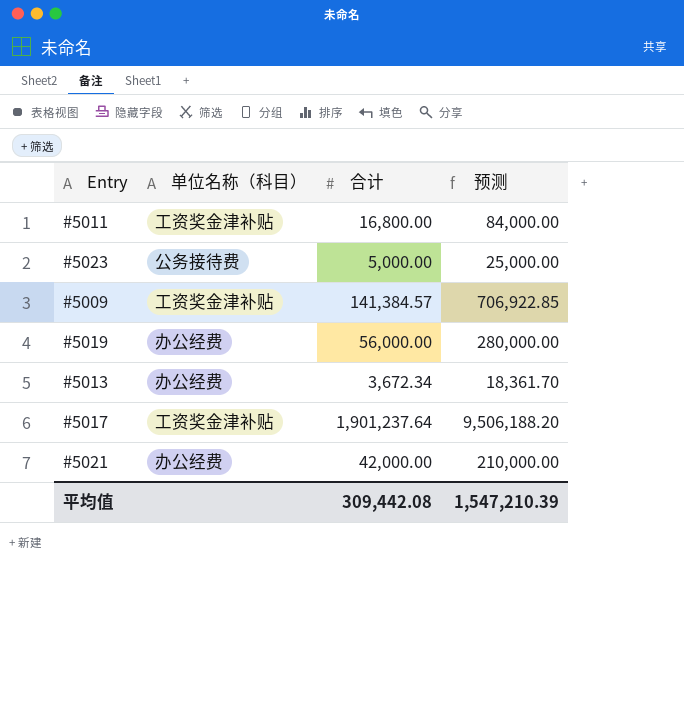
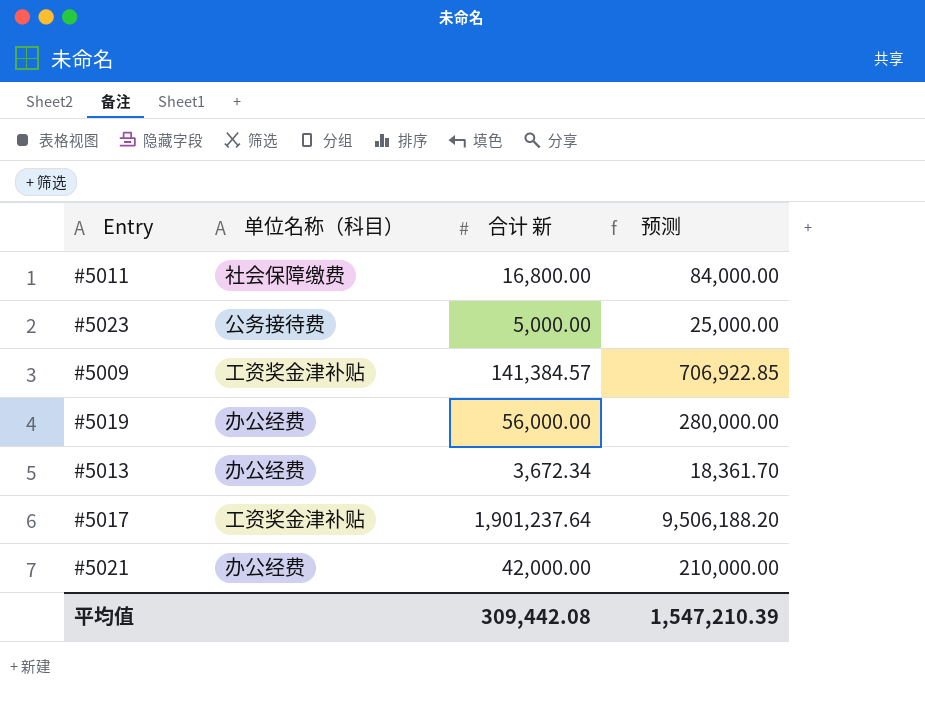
column name: 合计 -> 合计 新
#5011 | 单位名称（科目）: 工资奖金津补贴 -> 社会保障缴费

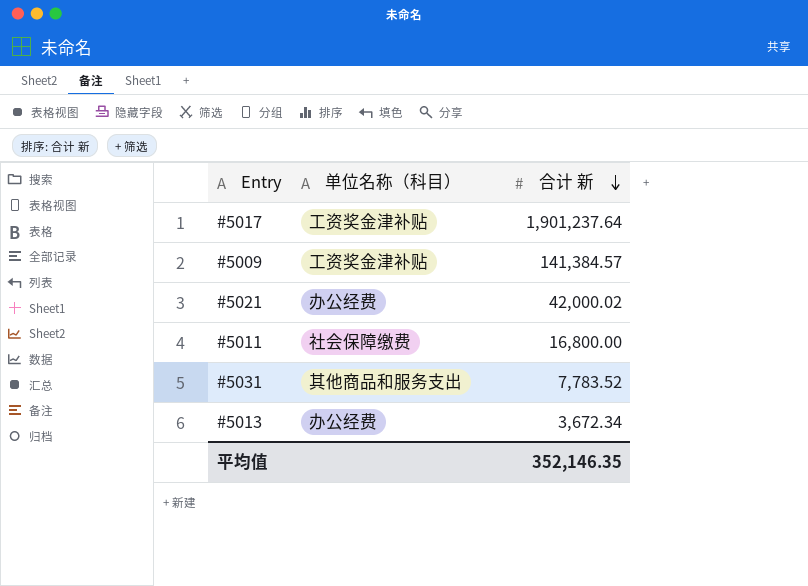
row order: none -> 合计 新 descending
column 预测 | formula: [合计 新] * 5 -> none
row #5023: 公务接待费 | 5,000.00 | 25,000.00 -> none
row #5019: 办公经费 | 56,000.00 | 280,000.00 -> none
#5021 | 合计 新: 42,000.00 -> 42,000.02
row #5031: none -> 其他商品和服务支出 | 7,783.52
平均值 | 合计 新: 309,442.08 -> 352,146.35

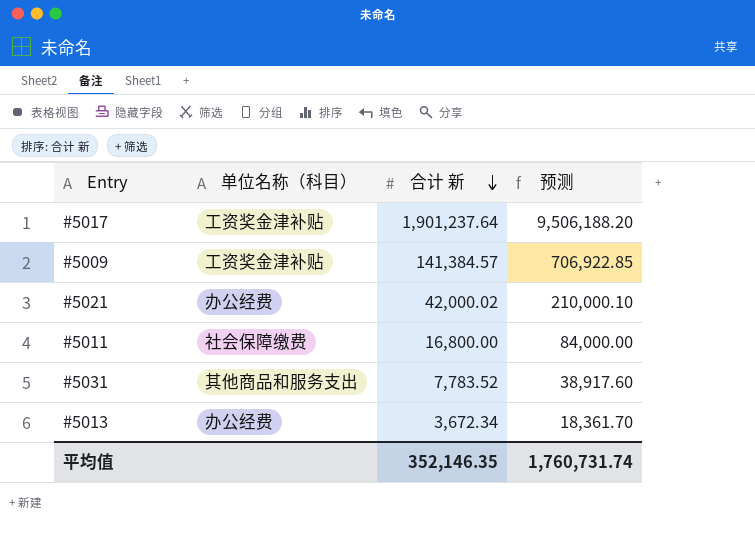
column 预测 | formula: none -> [合计 新] * 5

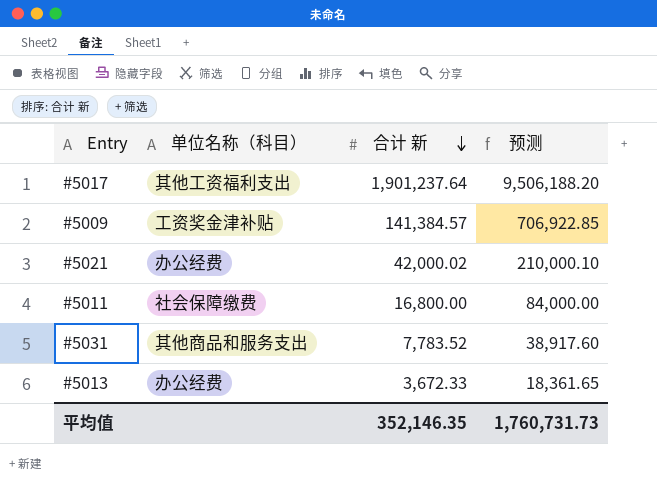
#5017 | 单位名称（科目）: 工资奖金津补贴 -> 其他工资福利支出
#5013 | 合计 新: 3,672.34 -> 3,672.33
#5013 | 预测: 18,361.70 -> 18,361.65
平均值 | 预测: 1,760,731.74 -> 1,760,731.73

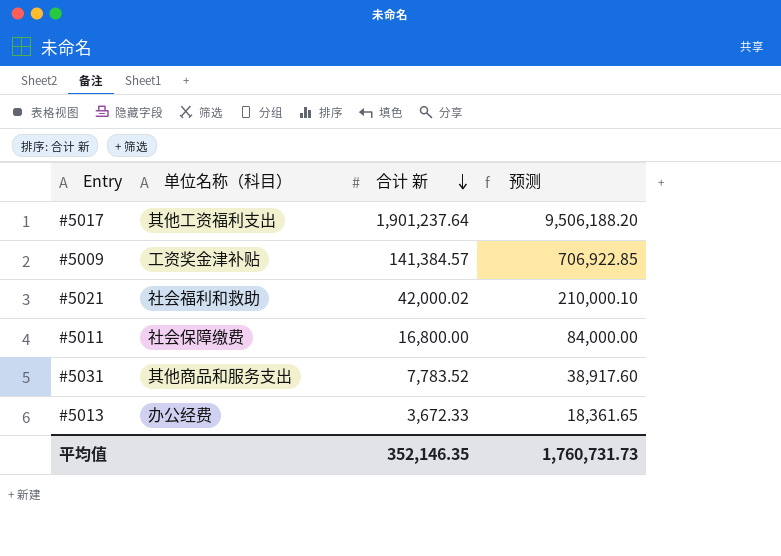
#5021 | 单位名称（科目）: 办公经费 -> 社会福利和救助

